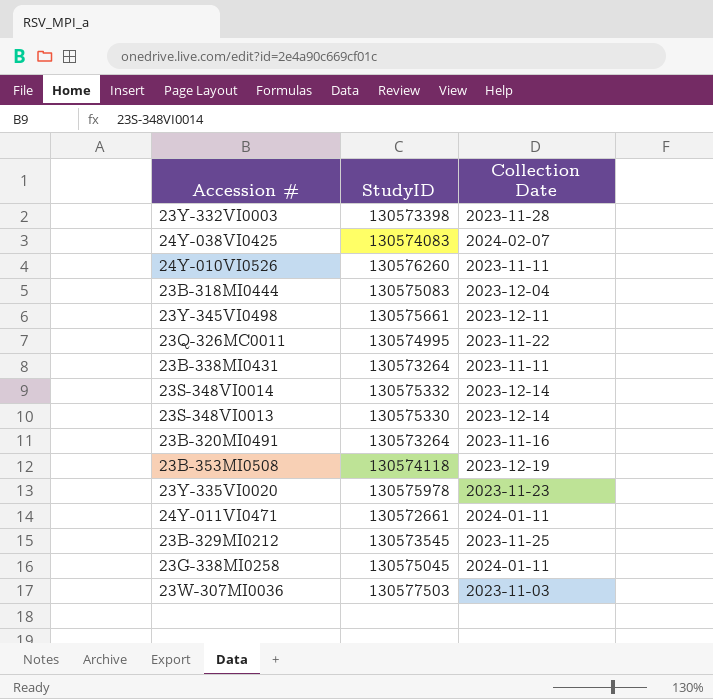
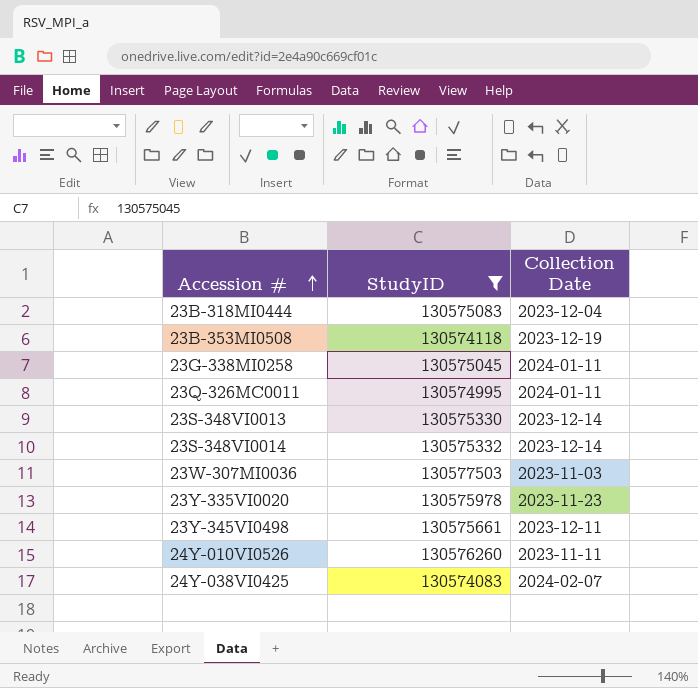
filter: none -> StudyID >= 130574083
row order: none -> Accession # ascending
23Q-326MC0011 | Collection Date: 2023-11-22 -> 2024-01-11

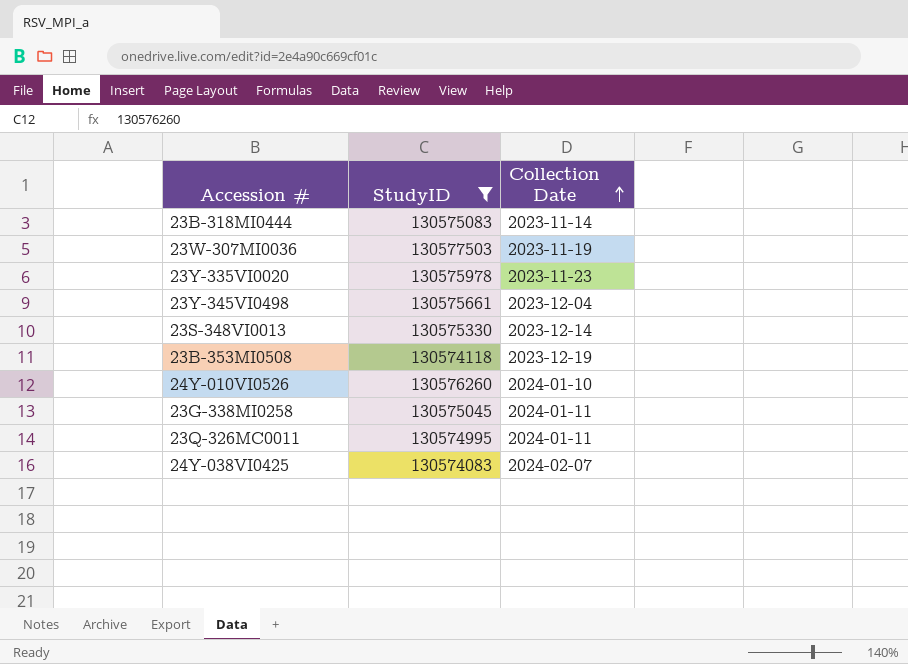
row order: Accession # ascending -> Collection Date ascending
row 23S-348VI0014: 130575332 | 2023-12-14 -> none
23B-318MI0444 | Collection Date: 2023-12-04 -> 2023-11-14
23W-307MI0036 | Collection Date: 2023-11-03 -> 2023-11-19
23Y-345VI0498 | Collection Date: 2023-12-11 -> 2023-12-04
24Y-010VI0526 | Collection Date: 2023-11-11 -> 2024-01-10

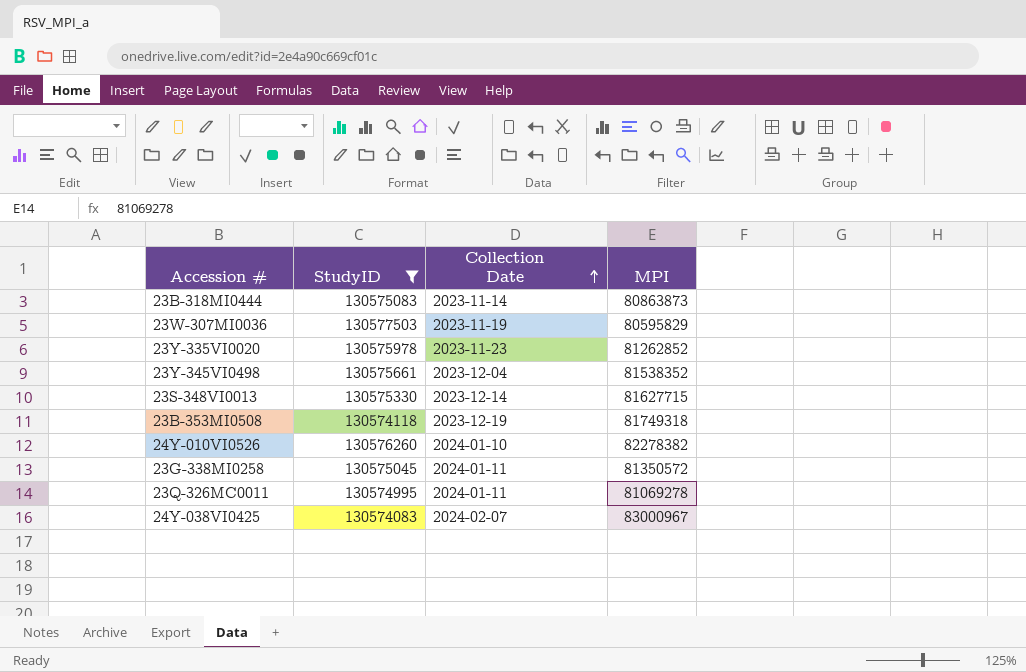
column MPI | position: none -> 4

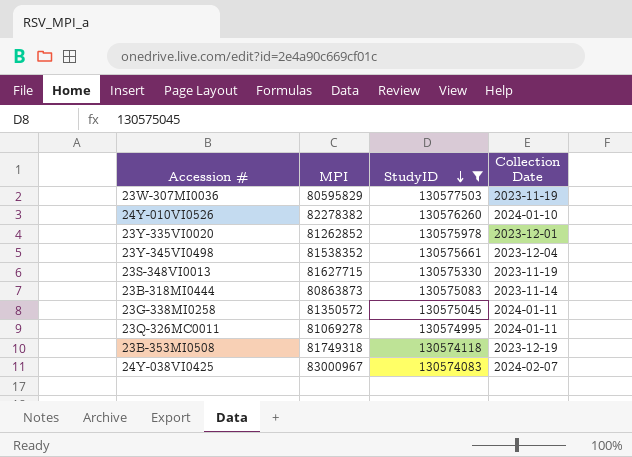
row order: Collection Date ascending -> StudyID descending
column MPI | position: 4 -> 2
23Y-335VI0020 | Collection Date: 2023-11-23 -> 2023-12-01
23S-348VI0013 | Collection Date: 2023-12-14 -> 2023-11-19

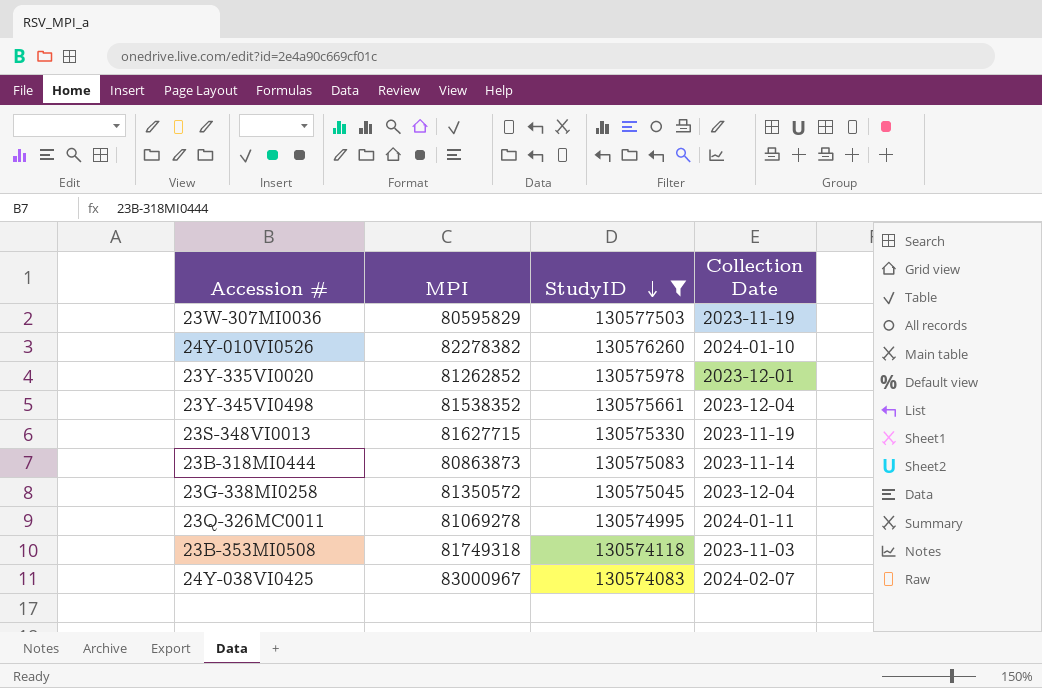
23G-338MI0258 | Collection Date: 2024-01-11 -> 2023-12-04
23B-353MI0508 | Collection Date: 2023-12-19 -> 2023-11-03

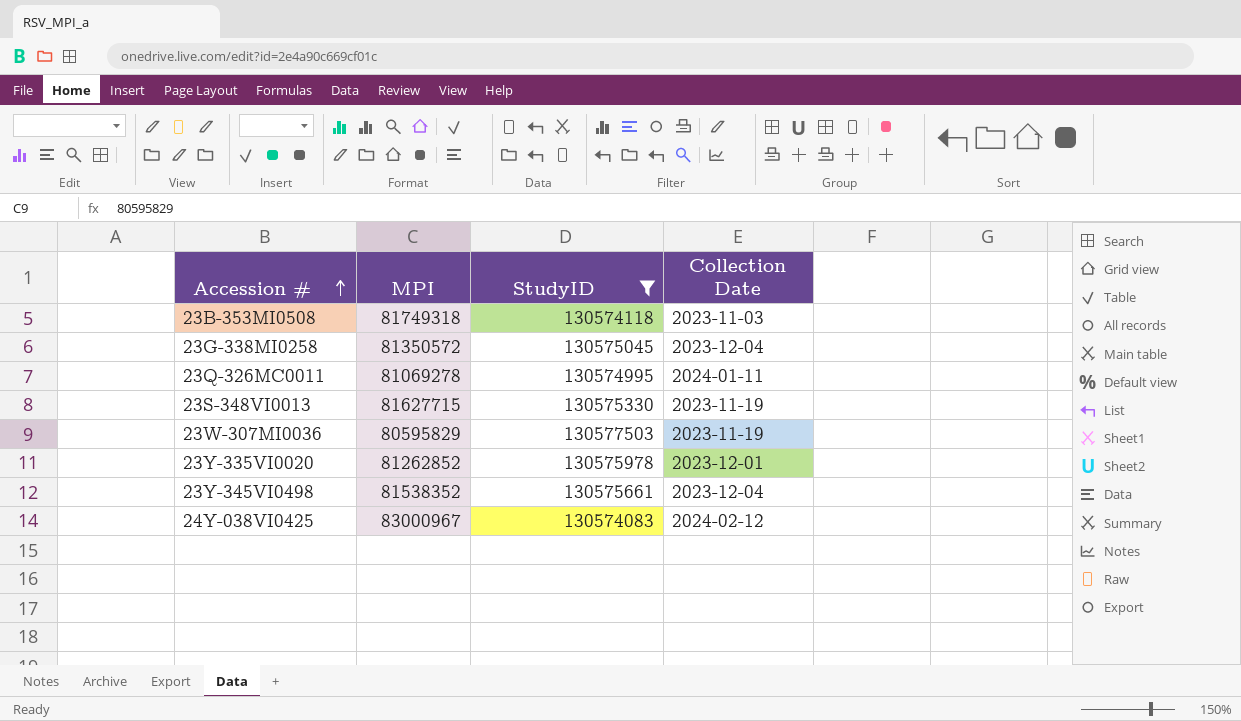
row order: StudyID descending -> Accession # ascending
row 24Y-010VI0526: 82278382 | 130576260 | 2024-01-10 -> none
row 23B-318MI0444: 80863873 | 130575083 | 2023-11-14 -> none
24Y-038VI0425 | Collection Date: 2024-02-07 -> 2024-02-12

